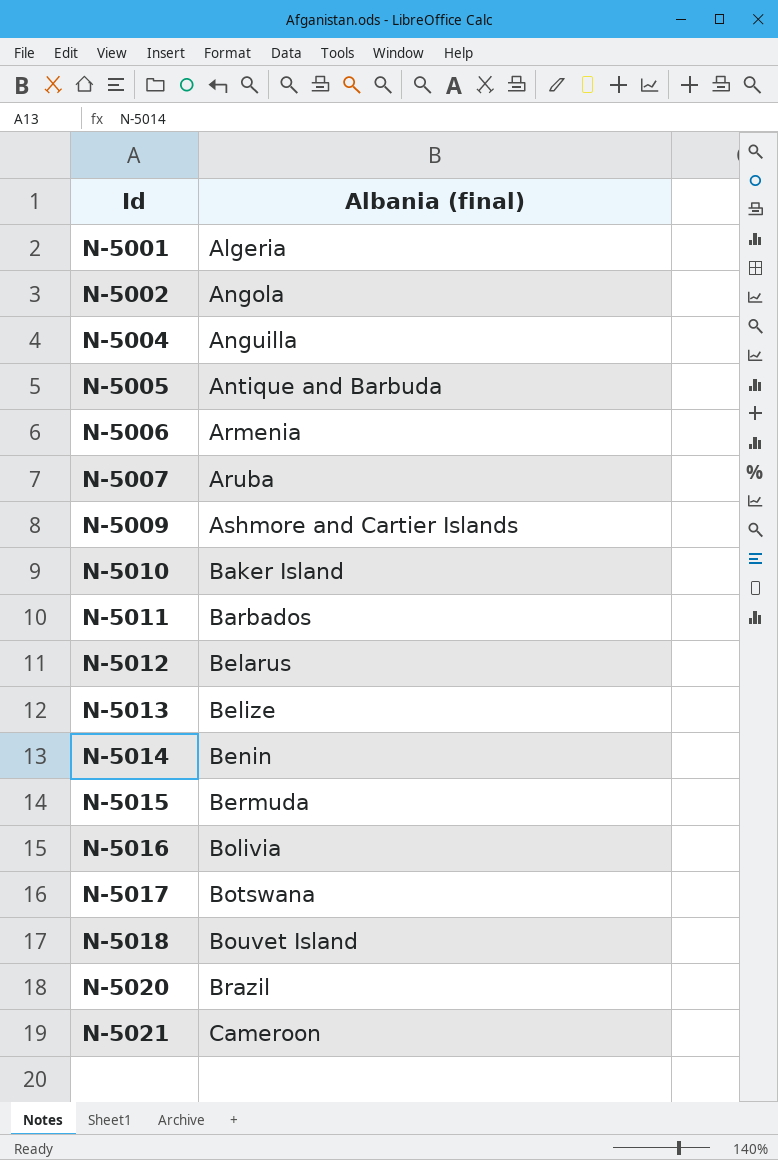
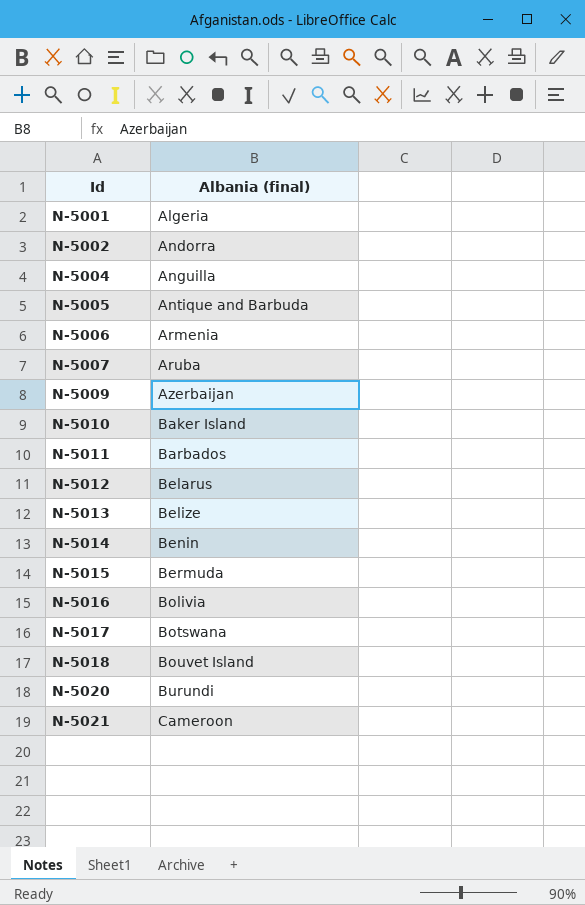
N-5002 | Albania (final): Angola -> Andorra
N-5009 | Albania (final): Ashmore and Cartier Islands -> Azerbaijan
N-5020 | Albania (final): Brazil -> Burundi

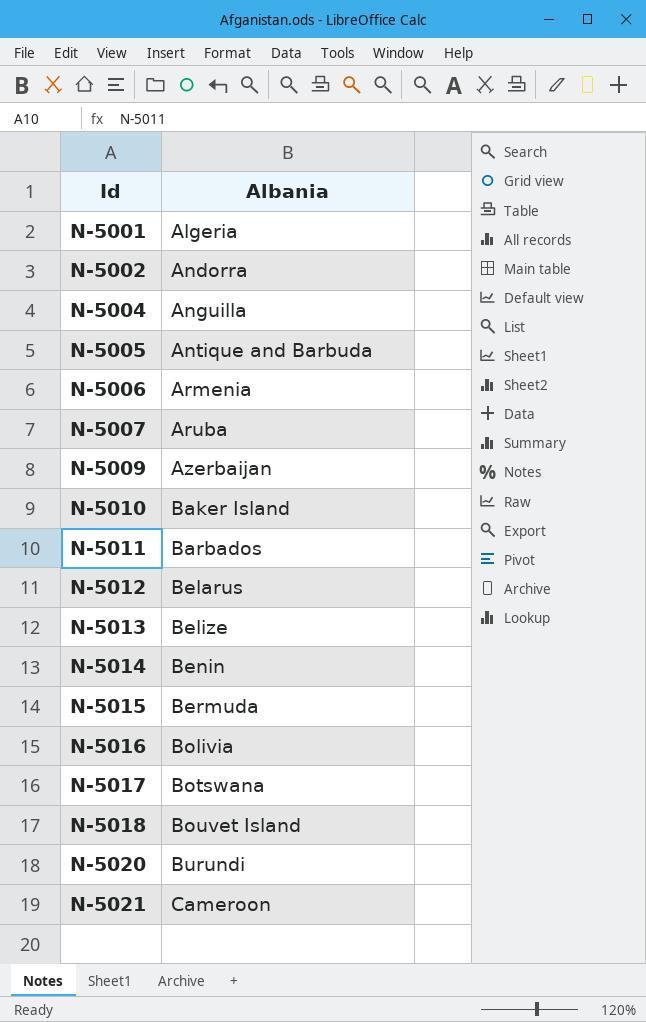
column name: Albania (final) -> Albania

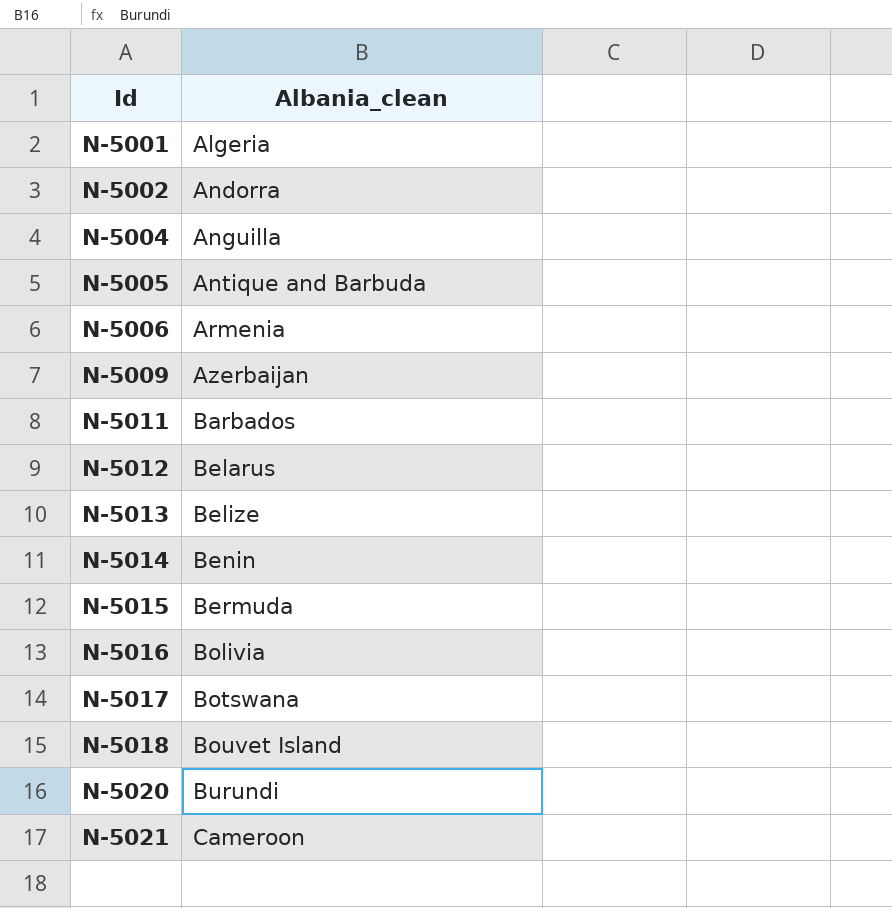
column name: Albania -> Albania_clean
row N-5007: Aruba -> none
row N-5010: Baker Island -> none

